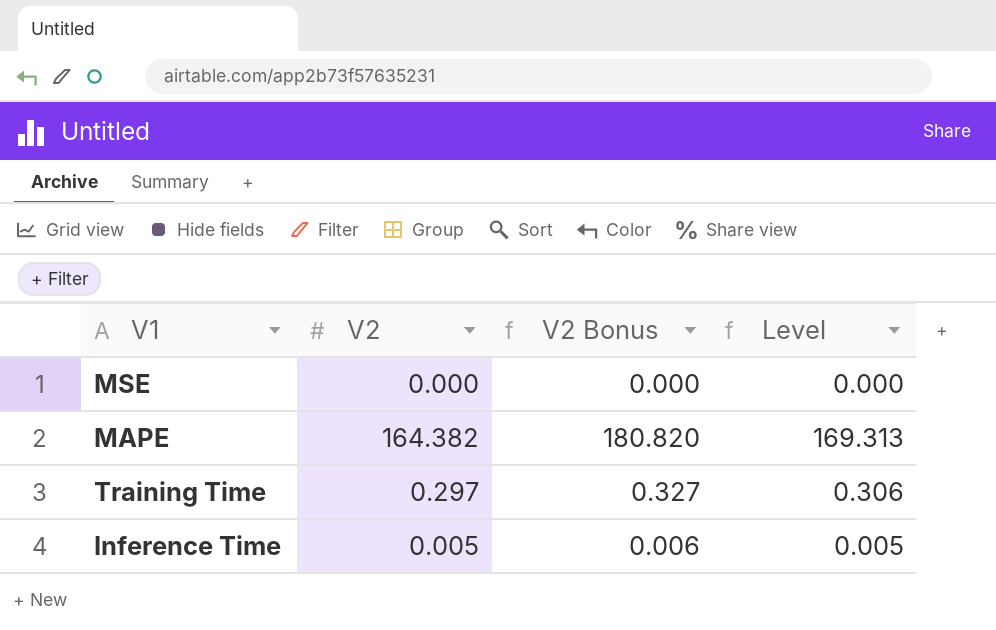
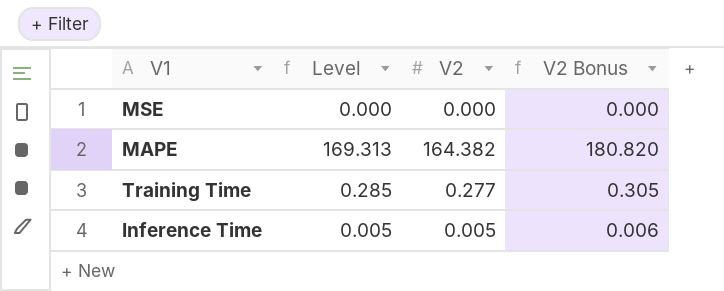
column Level | position: 4 -> 2
Training Time | Level: 0.306 -> 0.285
Training Time | V2: 0.297 -> 0.277
Training Time | V2 Bonus: 0.327 -> 0.305

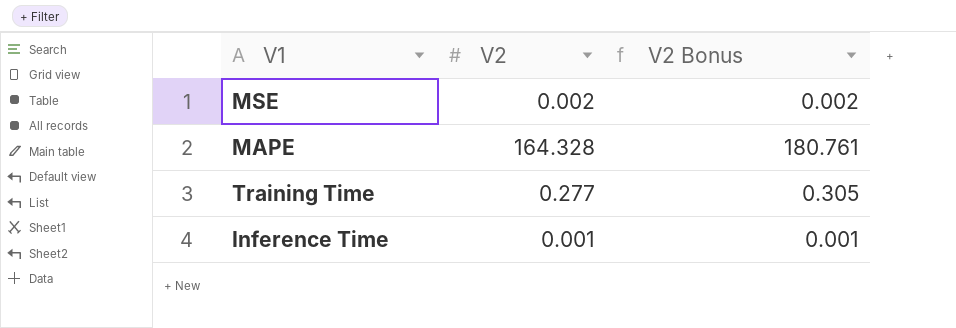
column Level | formula: [V2] * 1.03 -> none
MSE | V2: 0.000 -> 0.002
MSE | V2 Bonus: 0.000 -> 0.002
MAPE | V2: 164.382 -> 164.328
MAPE | V2 Bonus: 180.820 -> 180.761
Inference Time | V2: 0.005 -> 0.001
Inference Time | V2 Bonus: 0.006 -> 0.001

